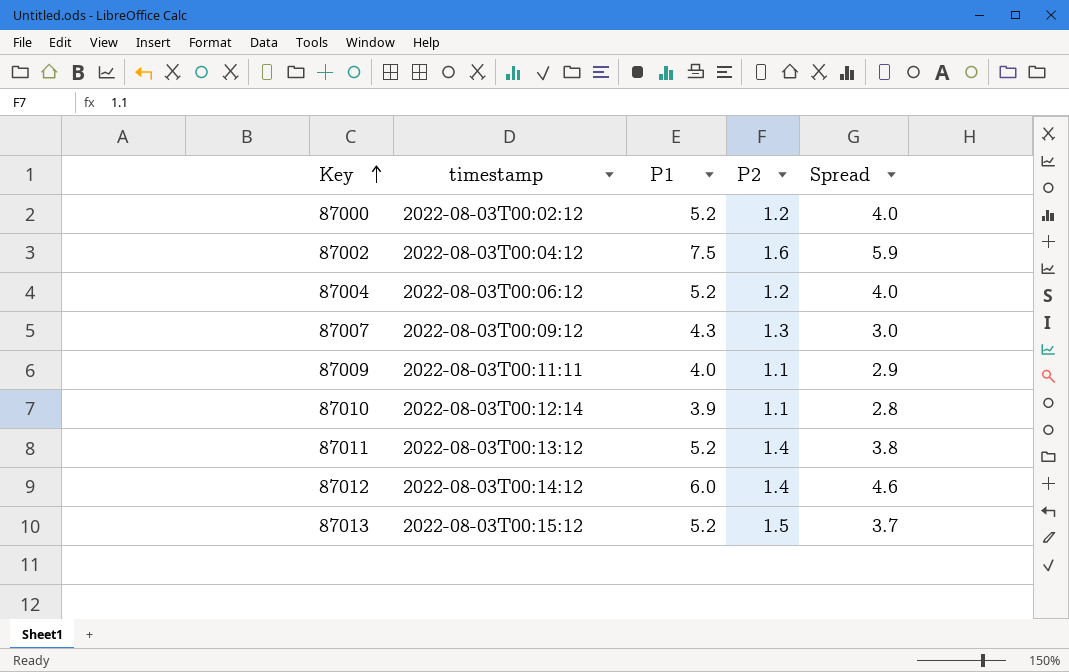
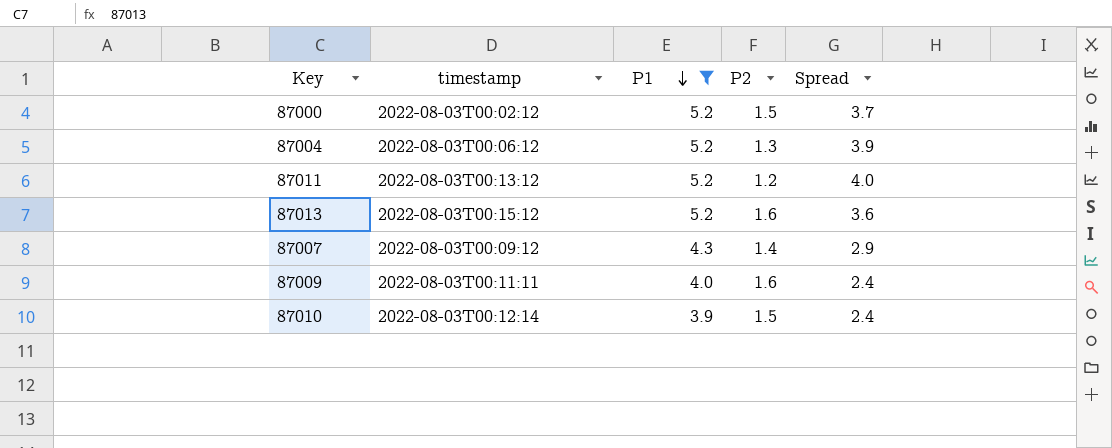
filter: none -> P1 <= 5.2
row order: Key ascending -> P1 descending
87000 | P2: 1.2 -> 1.5
87000 | Spread: 4.0 -> 3.7
87004 | P2: 1.2 -> 1.3
87004 | Spread: 4.0 -> 3.9
87011 | P2: 1.4 -> 1.2
87011 | Spread: 3.8 -> 4.0
87013 | P2: 1.5 -> 1.6
87013 | Spread: 3.7 -> 3.6
87007 | P2: 1.3 -> 1.4
87007 | Spread: 3.0 -> 2.9
87009 | P2: 1.1 -> 1.6
87009 | Spread: 2.9 -> 2.4
87010 | P2: 1.1 -> 1.5
87010 | Spread: 2.8 -> 2.4

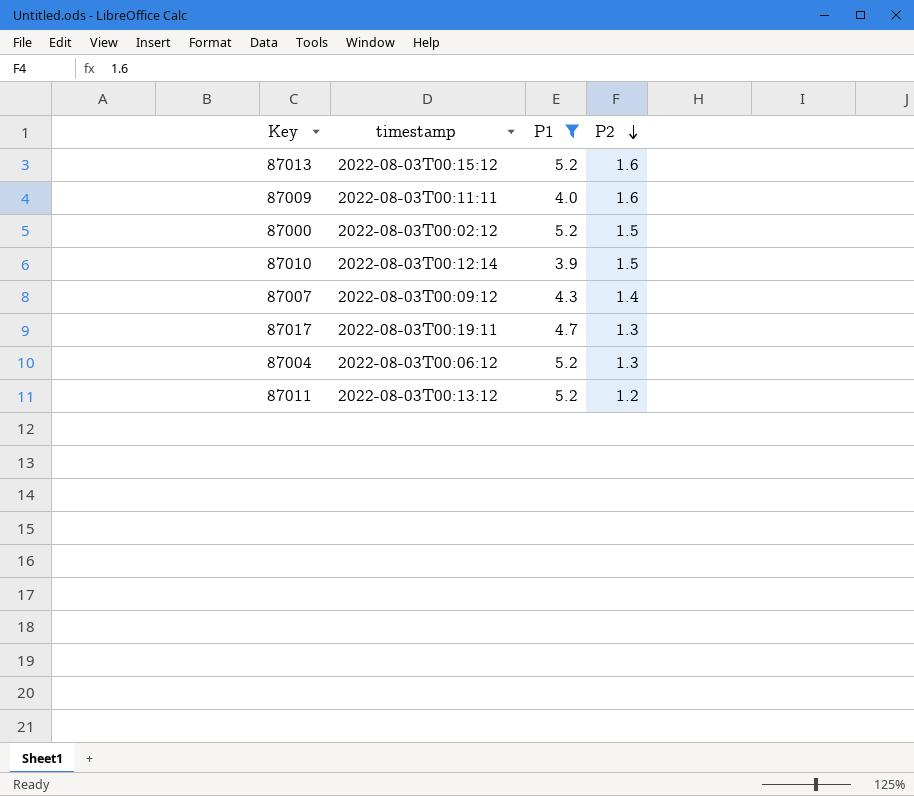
row order: P1 descending -> P2 descending
column Spread | formula: [P1] - [P2] -> none
row 87017: none -> 2022-08-03T00:19:11 | 4.7 | 1.3

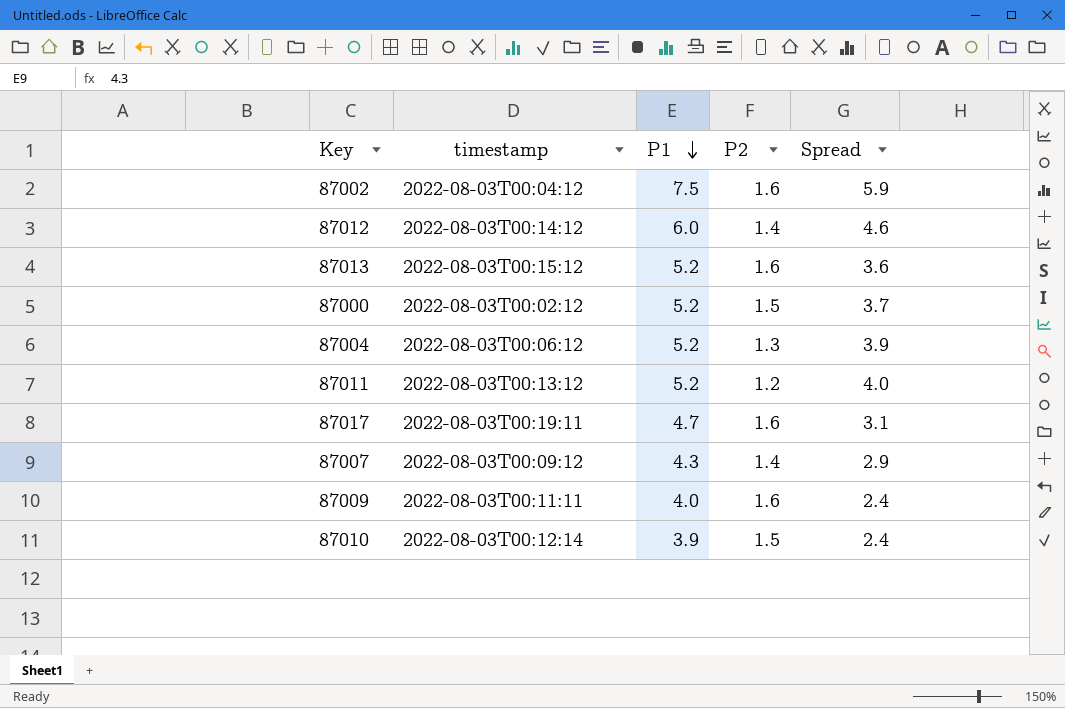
filter: P1 <= 5.2 -> none
row order: P2 descending -> P1 descending
column Spread | formula: none -> [P1] - [P2]
87017 | P2: 1.3 -> 1.6

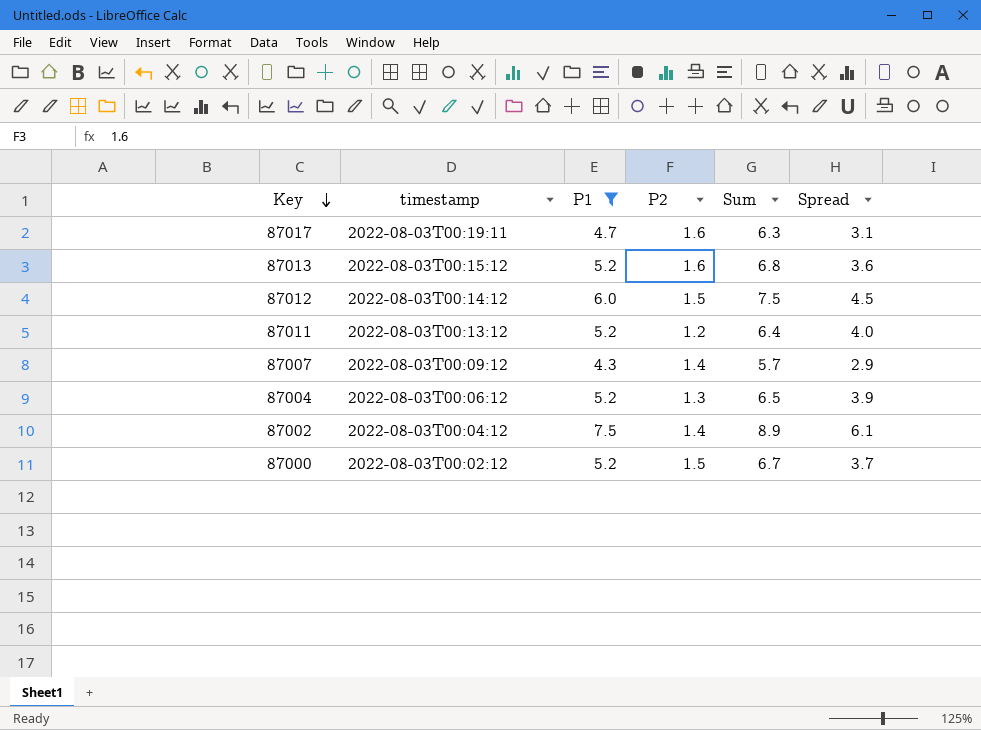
filter: none -> P1 >= 4.3
row order: P1 descending -> Key descending
column Sum | formula: none -> [P1] + [P2]
87012 | P2: 1.4 -> 1.5
87012 | Spread: 4.6 -> 4.5
87002 | P2: 1.6 -> 1.4
87002 | Spread: 5.9 -> 6.1

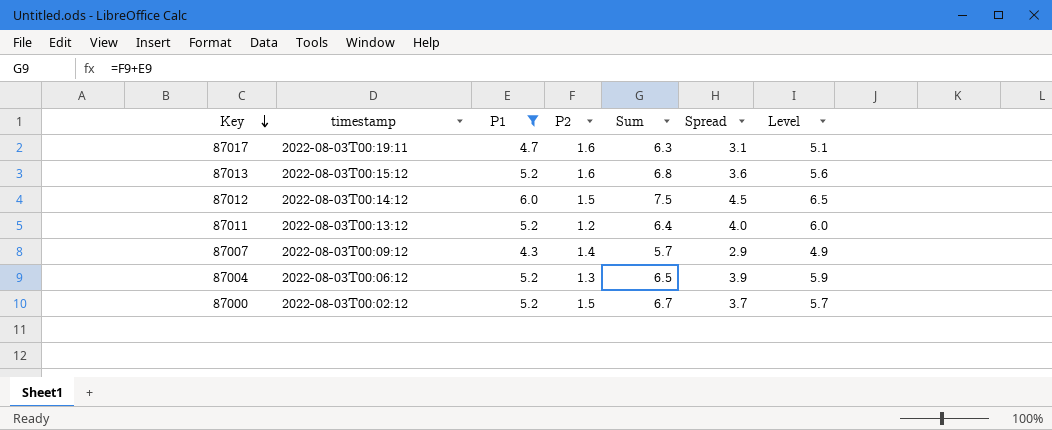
column Level | formula: none -> [Spread] + 2
row 87002: 2022-08-03T00:04:12 | 7.5 | 1.4 | 8.9 | 6.1 -> none

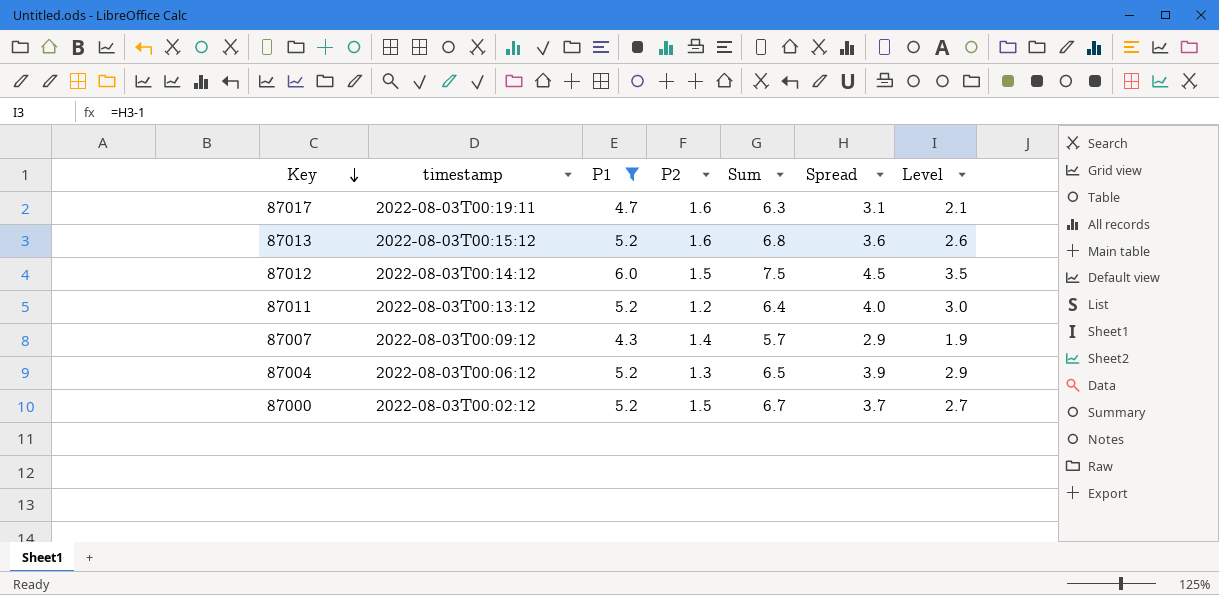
column Level | formula: [Spread] + 2 -> [Spread] - 1

